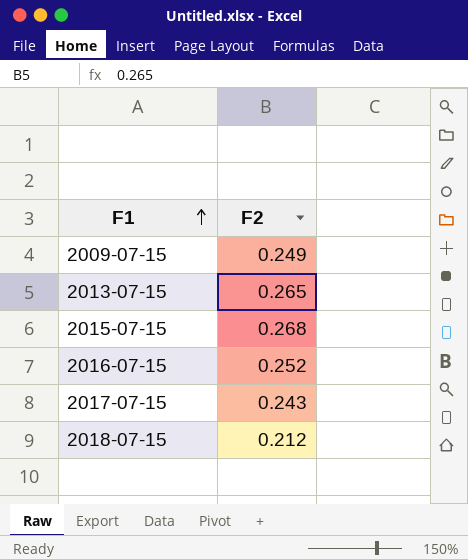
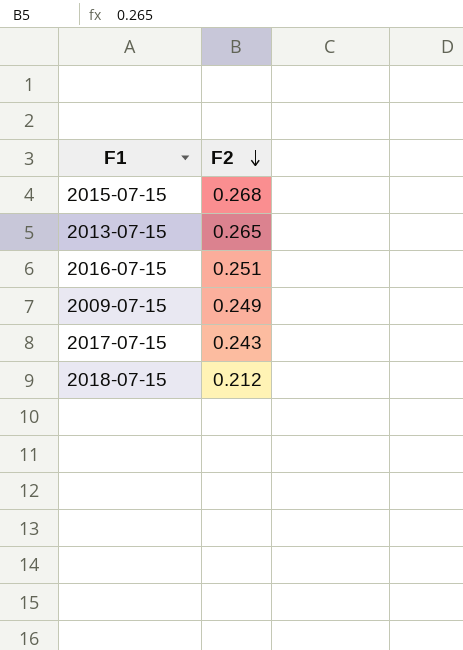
row order: F1 ascending -> F2 descending
2016-07-15 | F2: 0.252 -> 0.251

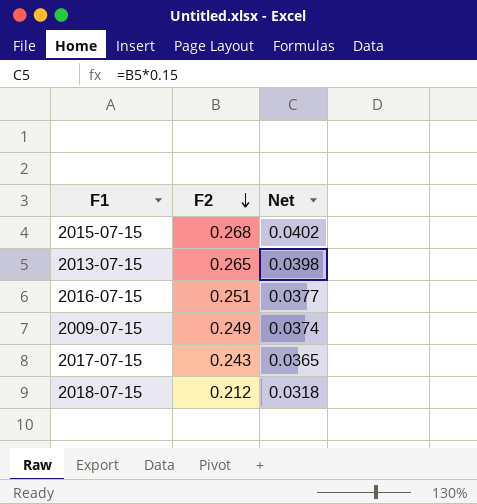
column Net | formula: none -> [F2] * 0.15

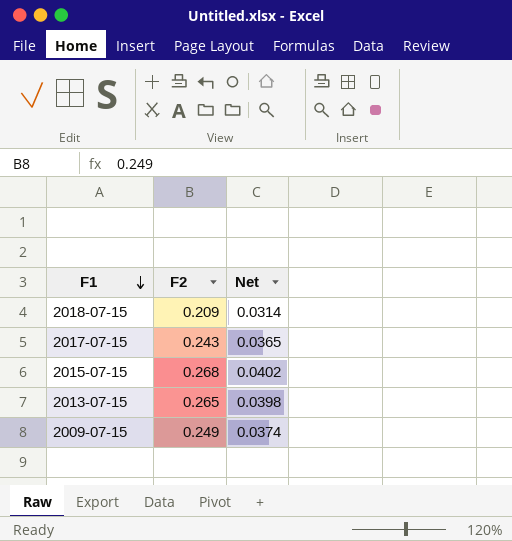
row order: F2 descending -> F1 descending
row 2016-07-15: 0.251 | 0.0377 -> none
2018-07-15 | F2: 0.212 -> 0.209
2018-07-15 | Net: 0.0318 -> 0.0314

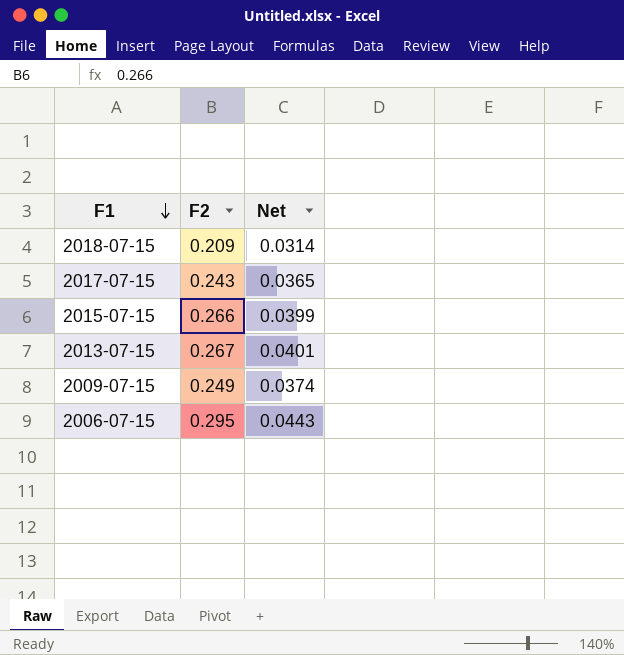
2015-07-15 | F2: 0.268 -> 0.266
2015-07-15 | Net: 0.0402 -> 0.0399
2013-07-15 | F2: 0.265 -> 0.267
2013-07-15 | Net: 0.0398 -> 0.0401
row 2006-07-15: none -> 0.295 | 0.0443

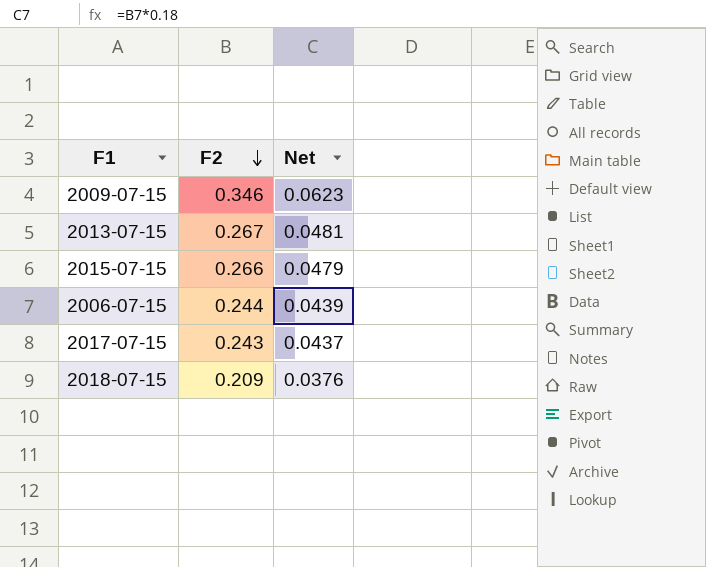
row order: F1 descending -> F2 descending
column Net | formula: [F2] * 0.15 -> [F2] * 0.18
2009-07-15 | F2: 0.249 -> 0.346
2006-07-15 | F2: 0.295 -> 0.244

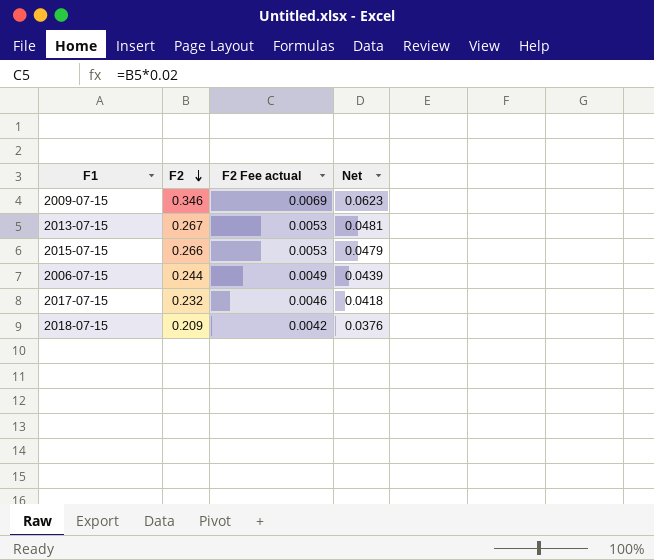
column F2 Fee actual | formula: none -> [F2] * 0.02
2017-07-15 | F2: 0.243 -> 0.232
2017-07-15 | Net: 0.0437 -> 0.0418

